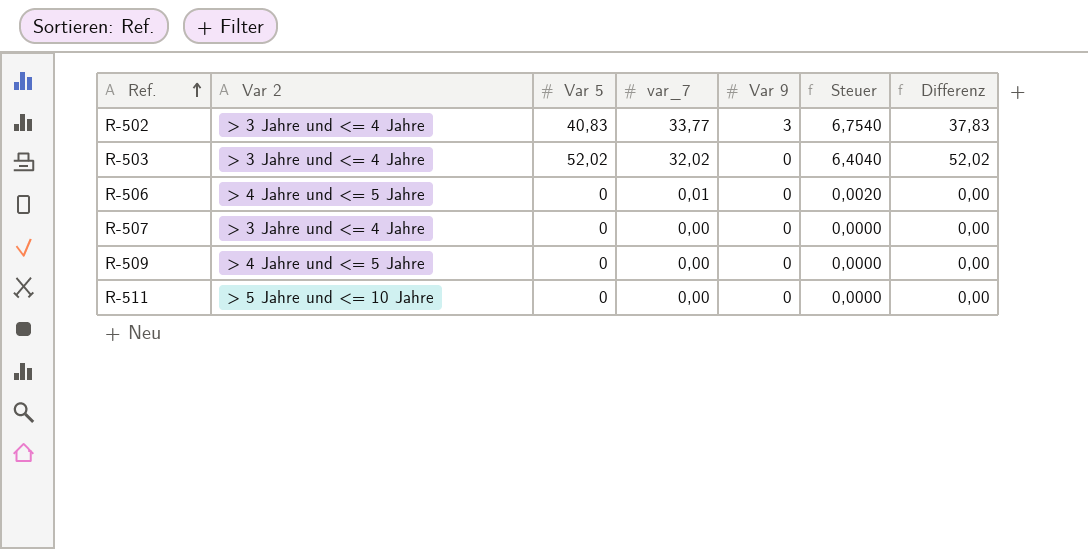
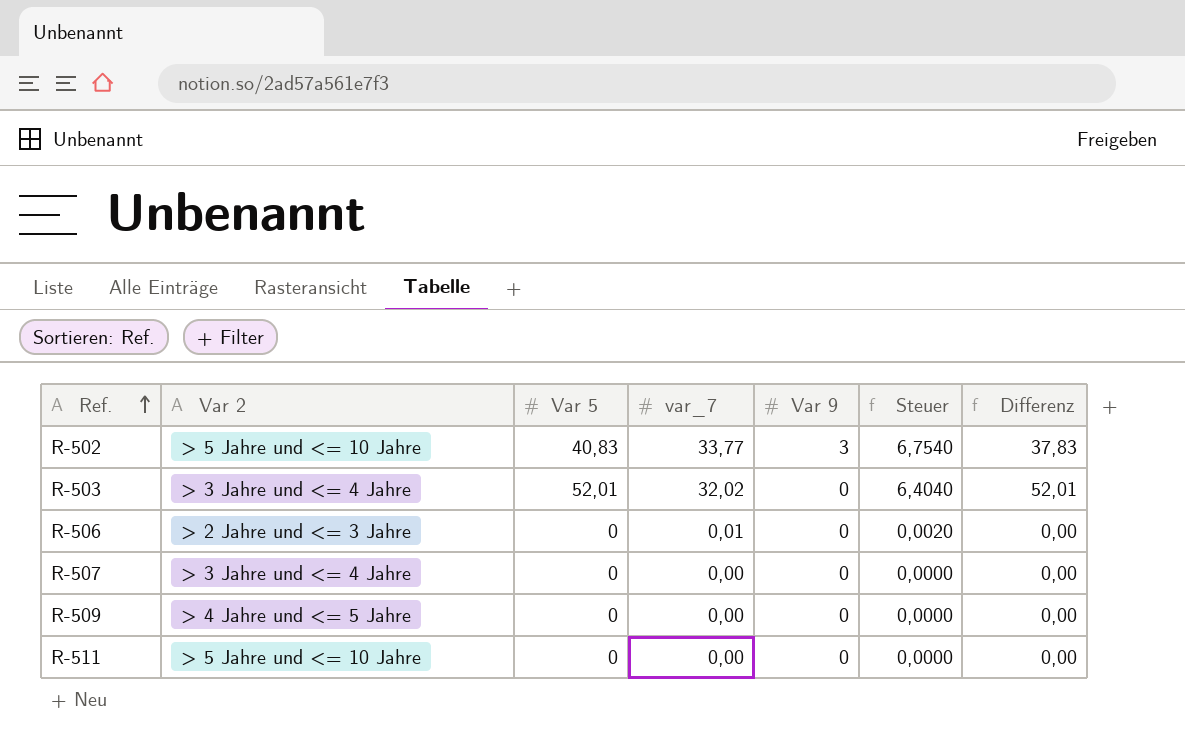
R-502 | Var 2: > 3 Jahre und <= 4 Jahre -> > 5 Jahre und <= 10 Jahre
R-503 | Var 5: 52,02 -> 52,01
R-503 | Differenz: 52,02 -> 52,01
R-506 | Var 2: > 4 Jahre und <= 5 Jahre -> > 2 Jahre und <= 3 Jahre

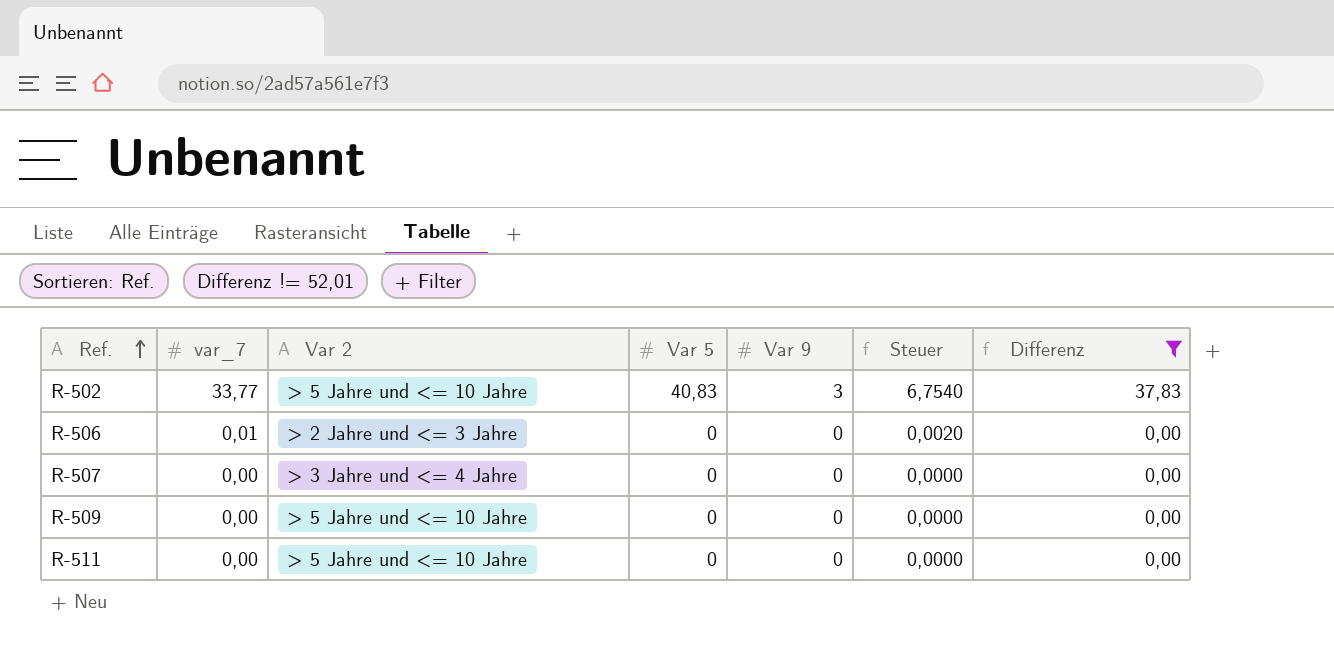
filter: none -> Differenz != 52,01
column var_7 | position: 4 -> 2
R-509 | Var 2: > 4 Jahre und <= 5 Jahre -> > 5 Jahre und <= 10 Jahre

